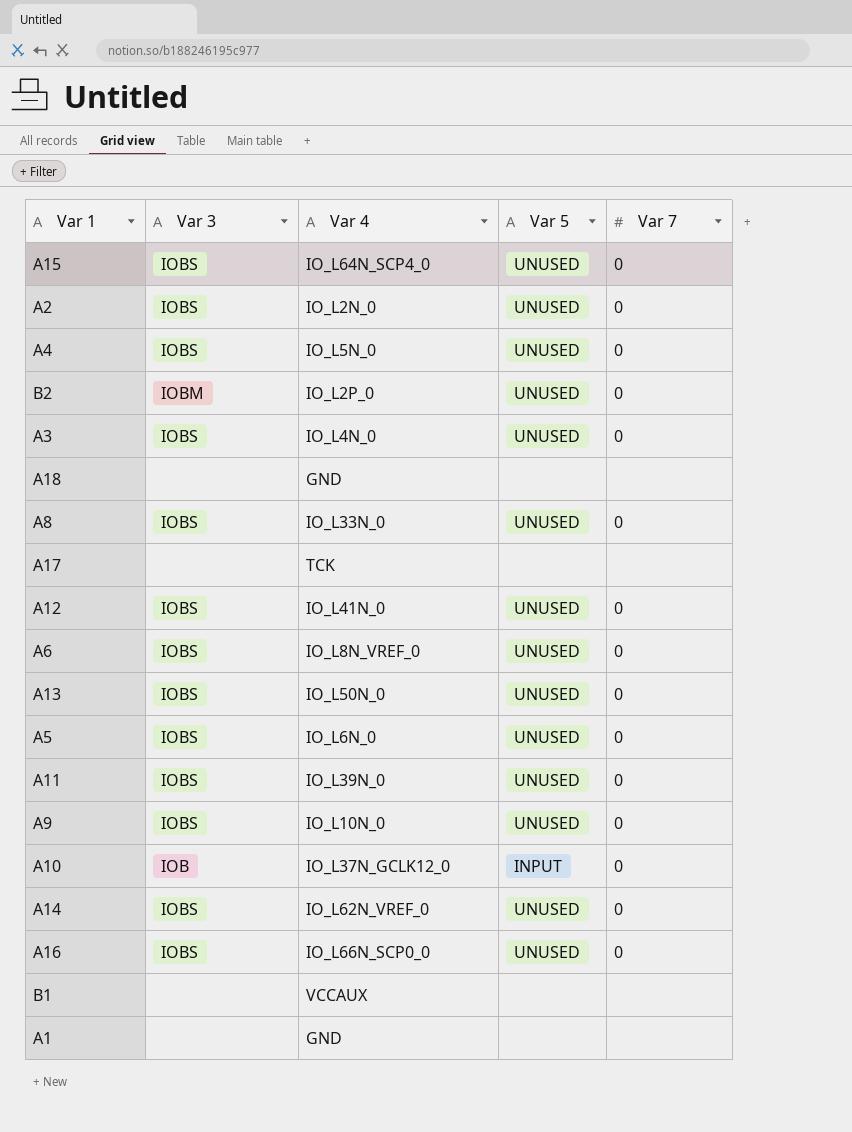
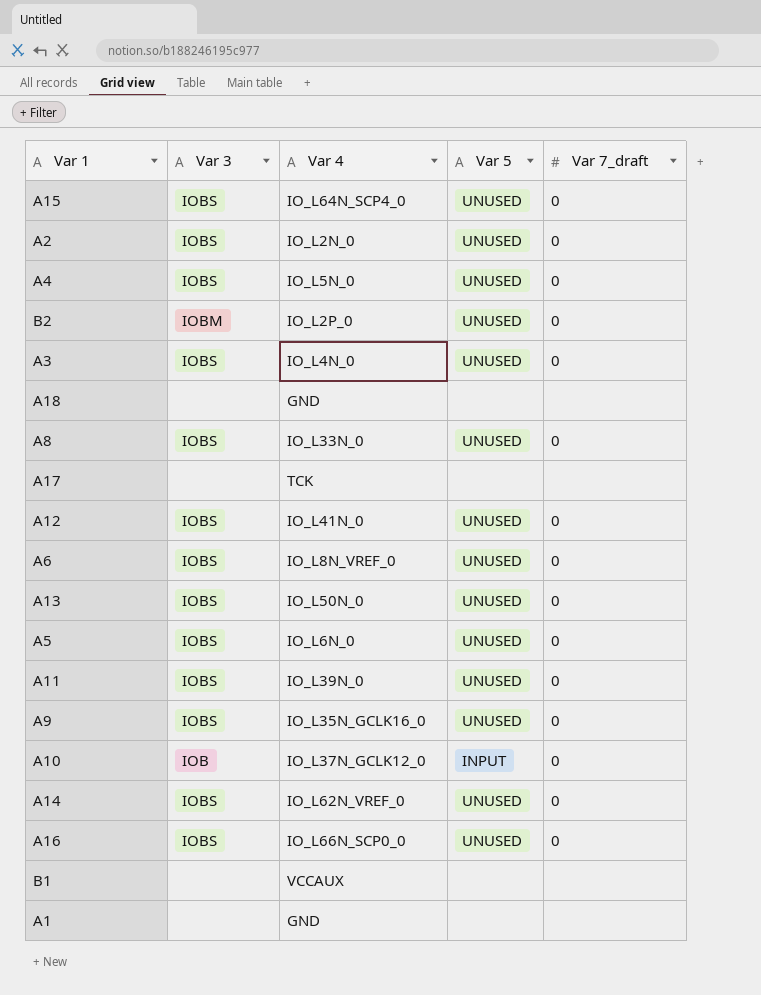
column name: Var 7 -> Var 7_draft
A9 | Var 4: IO_L10N_0 -> IO_L35N_GCLK16_0

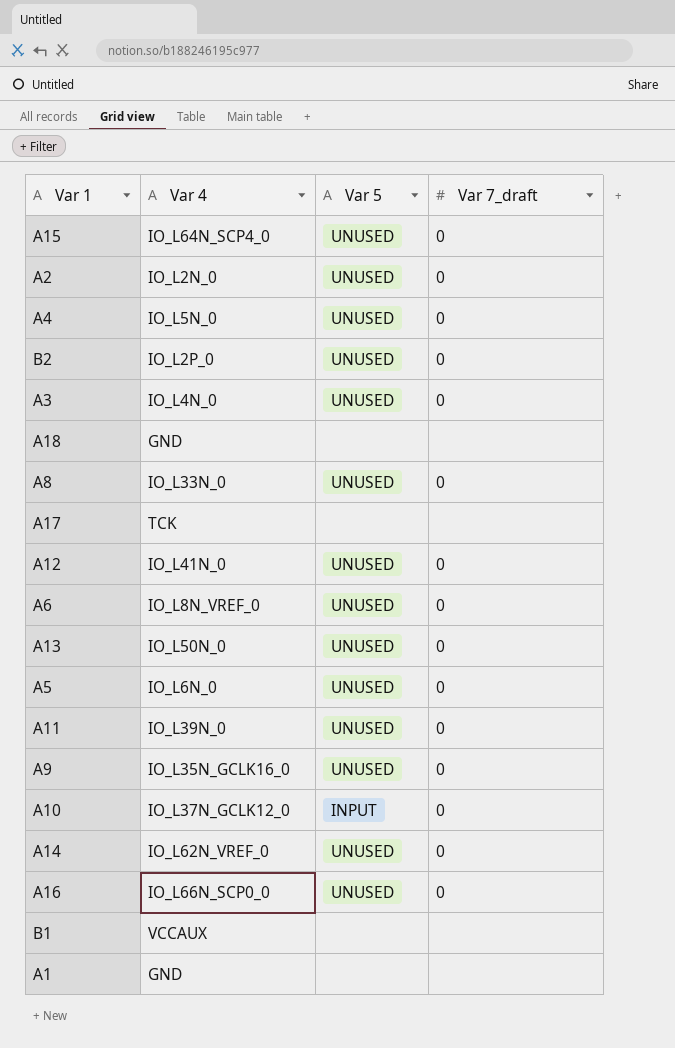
column Var 3 | position: 2 -> none

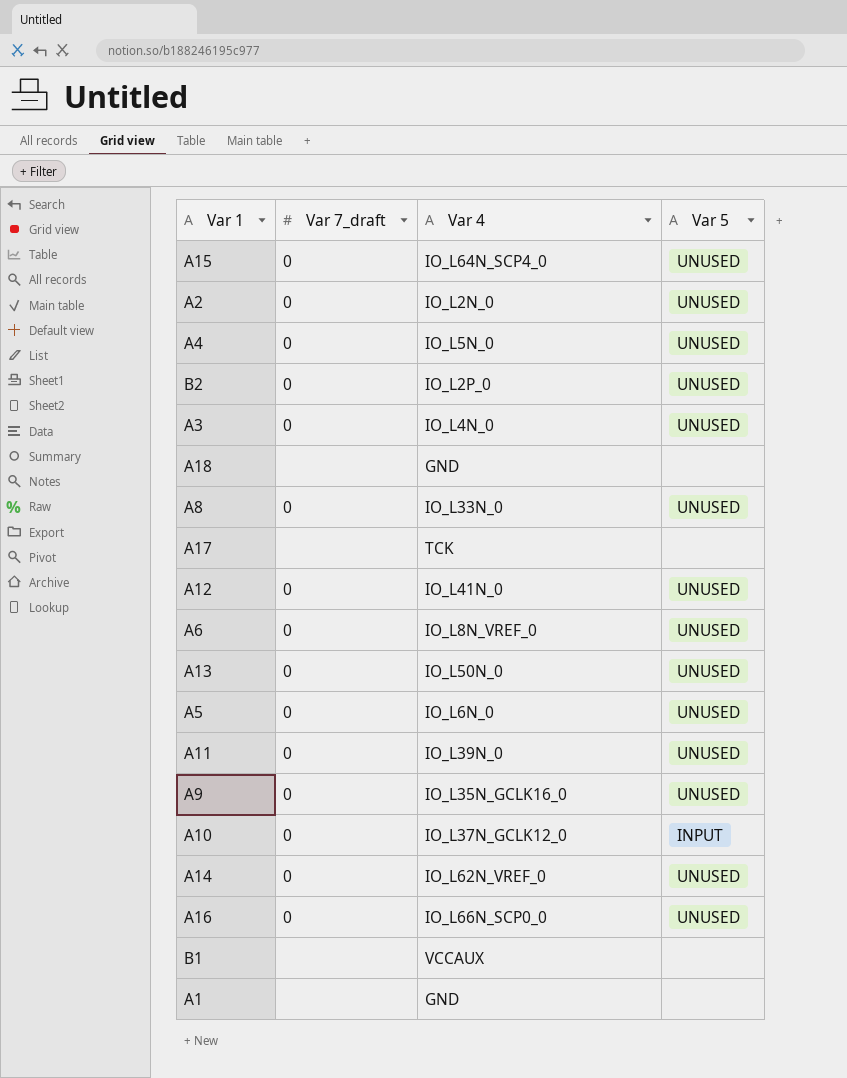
column Var 7_draft | position: 4 -> 2

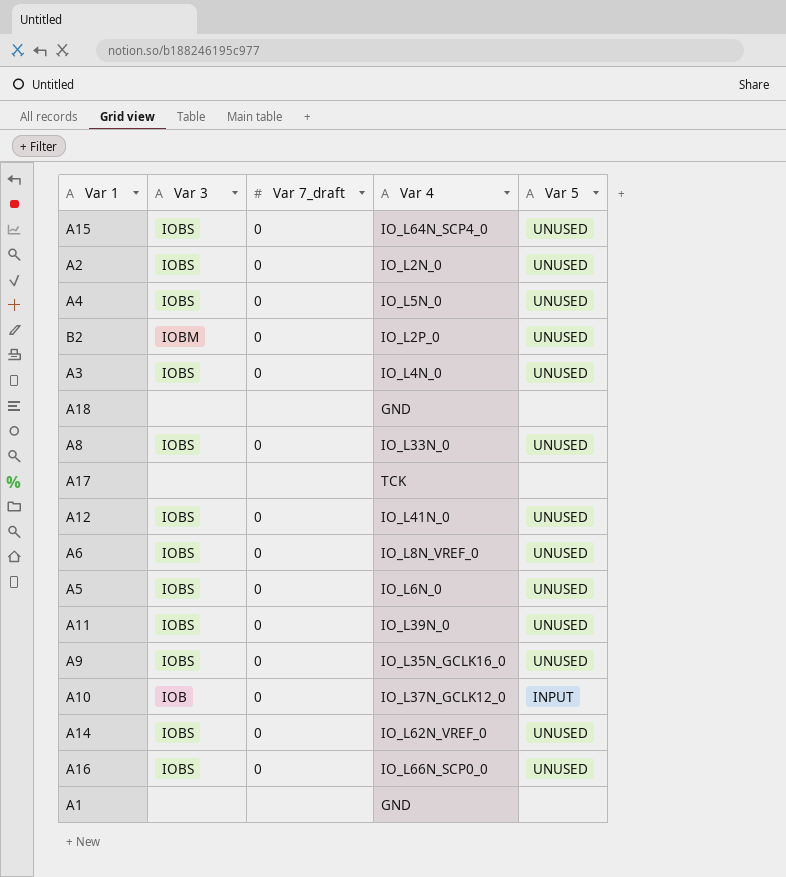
column Var 3 | position: none -> 2
row A13: 0 | IO_L50N_0 | UNUSED -> none
row B1: none | VCCAUX | none -> none

